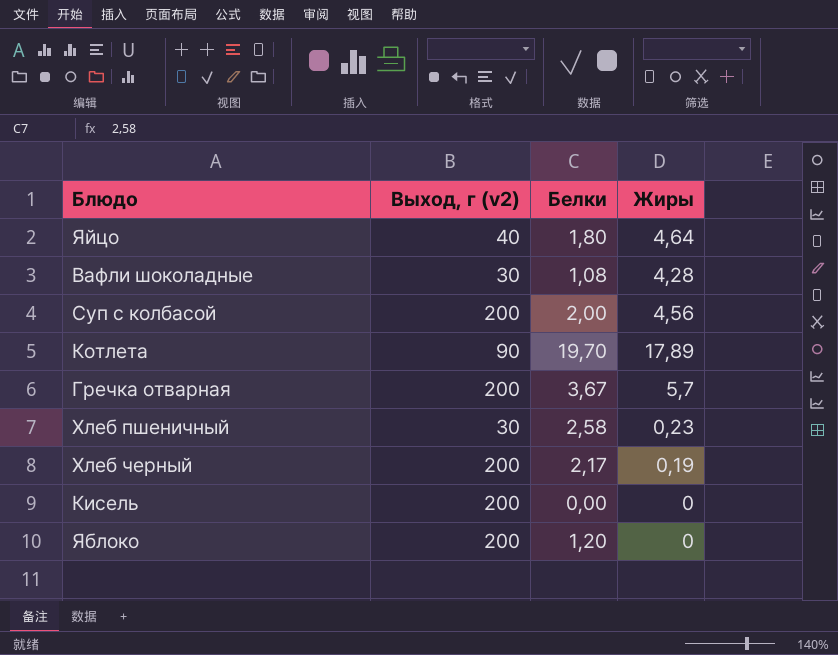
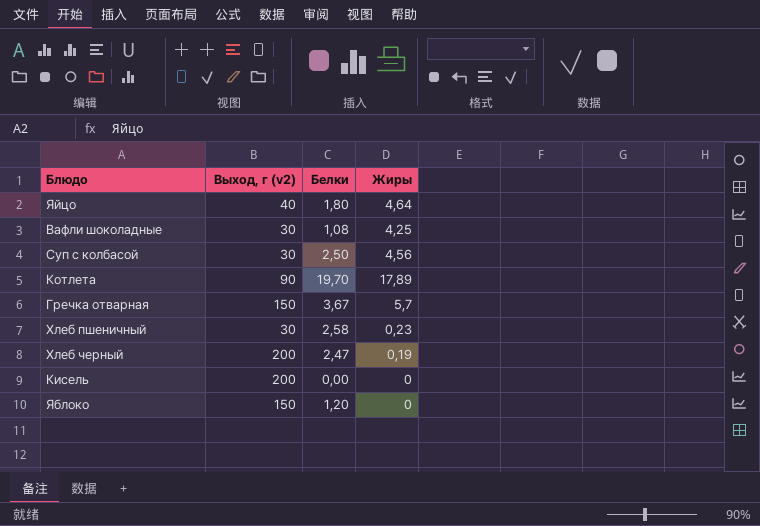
Вафли шоколадные | Жиры: 4,28 -> 4,25
Суп с колбасой | Выход, г (v2): 200 -> 30
Суп с колбасой | Белки: 2,00 -> 2,50
Гречка отварная | Выход, г (v2): 200 -> 150
Хлеб черный | Белки: 2,17 -> 2,47
Яблоко | Выход, г (v2): 200 -> 150

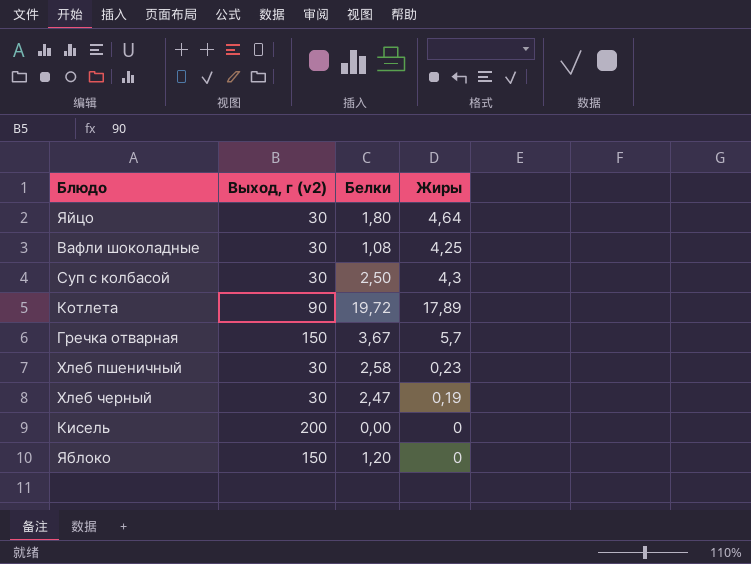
Яйцо | Выход, г (v2): 40 -> 30
Суп с колбасой | Жиры: 4,56 -> 4,3
Котлета | Белки: 19,70 -> 19,72
Хлеб черный | Выход, г (v2): 200 -> 30

